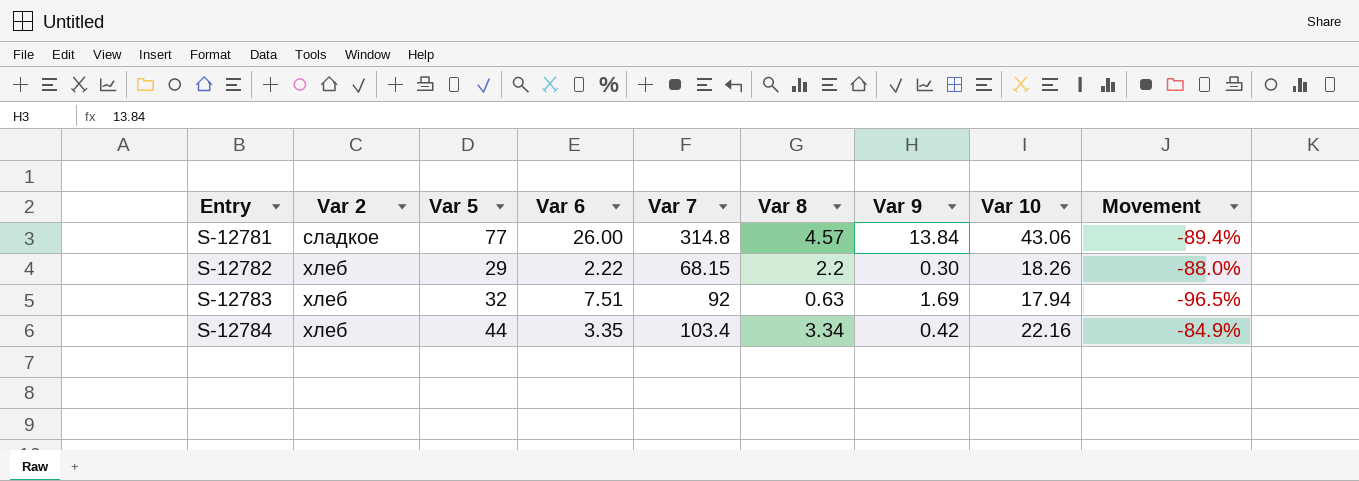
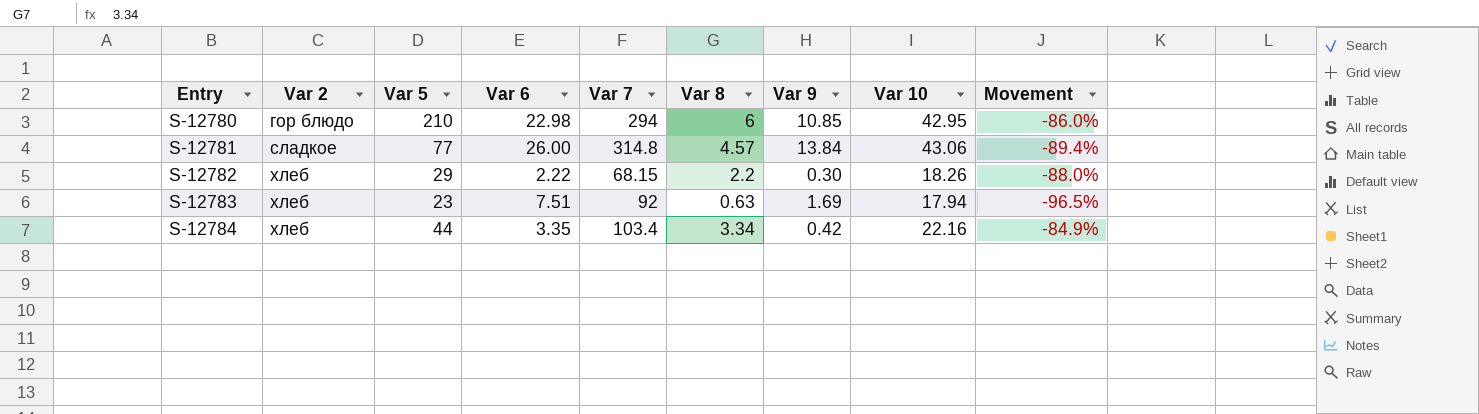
row S-12780: none -> гор блюдо | 210 | 22.98 | 294 | 6 | 10.85 | 42.95 | -86.0%
S-12783 | Var 5: 32 -> 23

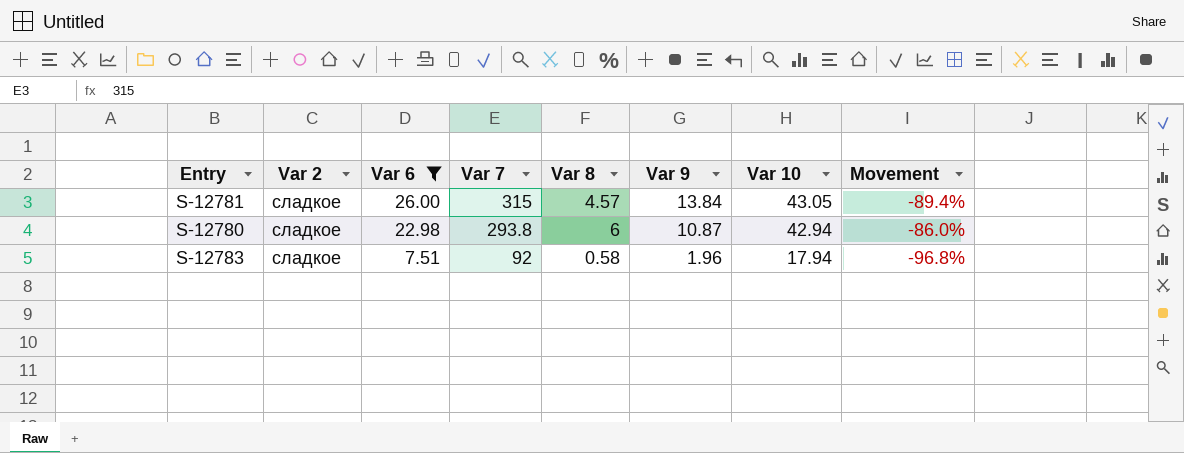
filter: none -> Var 6 >= 7.51
row order: Entry ascending -> Var 6 descending
column Var 5 | position: 3 -> none
S-12781 | Var 7: 314.8 -> 315
S-12781 | Var 10: 43.06 -> 43.05
S-12780 | Var 2: гор блюдо -> сладкое
S-12780 | Var 7: 294 -> 293.8
S-12780 | Var 9: 10.85 -> 10.87
S-12780 | Var 10: 42.95 -> 42.94
S-12783 | Var 2: хлеб -> сладкое
S-12783 | Var 8: 0.63 -> 0.58
S-12783 | Var 9: 1.69 -> 1.96
S-12783 | Movement: -96.5% -> -96.8%

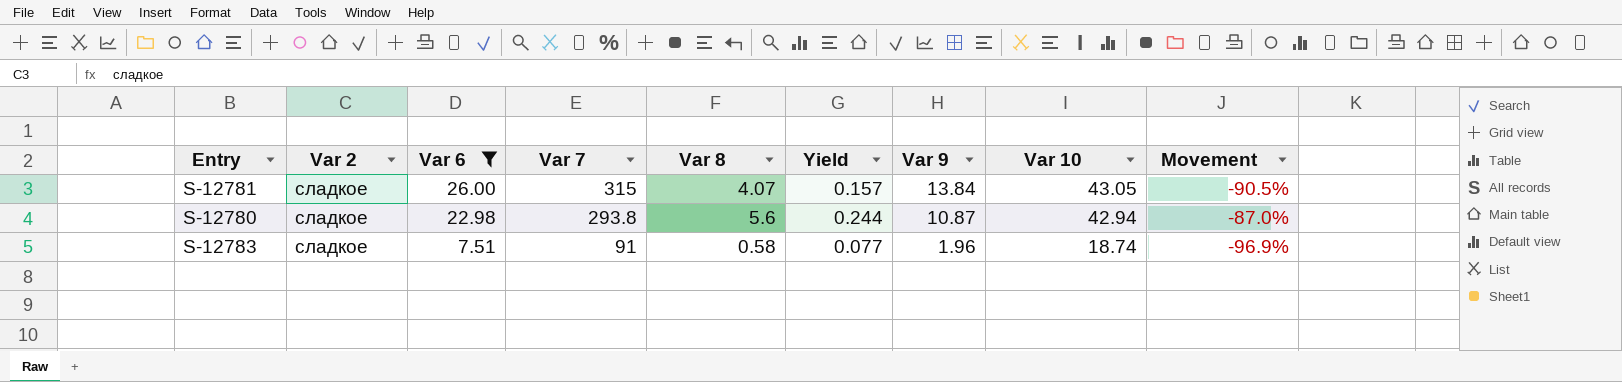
column Yield | formula: none -> [Var 8] / [Var 6]
S-12781 | Var 8: 4.57 -> 4.07
S-12781 | Movement: -89.4% -> -90.5%
S-12780 | Var 8: 6 -> 5.6
S-12780 | Movement: -86.0% -> -87.0%
S-12783 | Var 7: 92 -> 91
S-12783 | Var 10: 17.94 -> 18.74
S-12783 | Movement: -96.8% -> -96.9%

